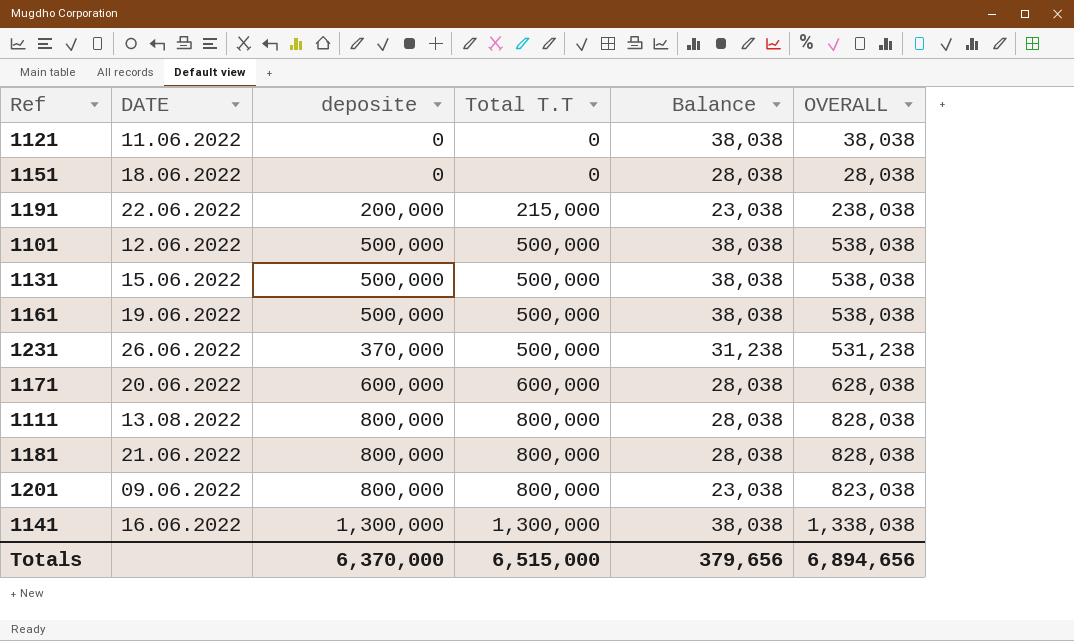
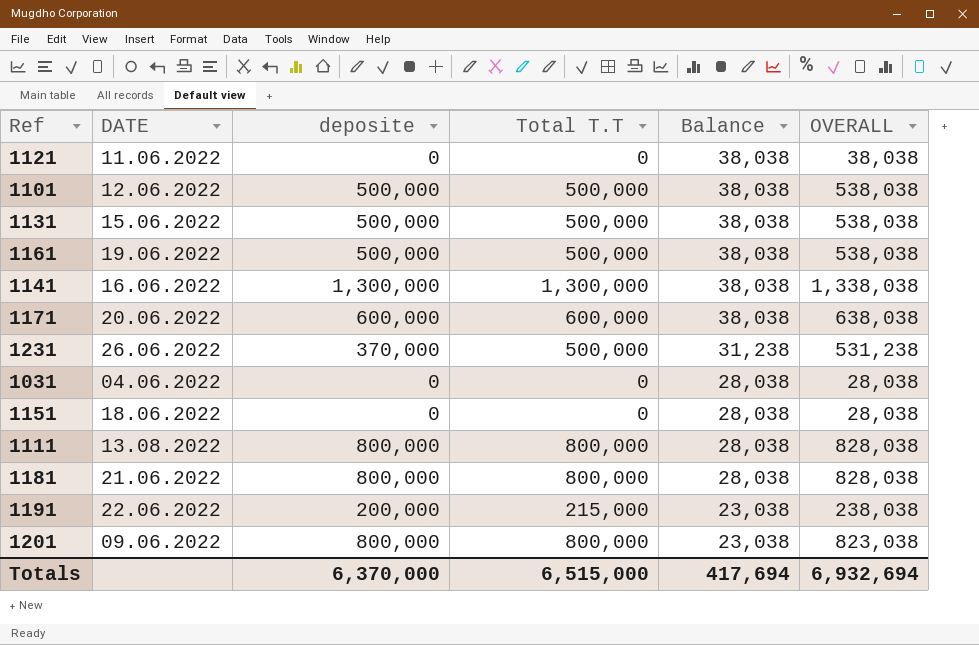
row order: Total T.T ascending -> Balance descending
1171 | Balance: 28,038 -> 38,038
1171 | OVERALL: 628,038 -> 638,038
row 1031: none -> 04.06.2022 | 0 | 0 | 28,038 | 28,038
Totals | Balance: 379,656 -> 417,694
Totals | OVERALL: 6,894,656 -> 6,932,694

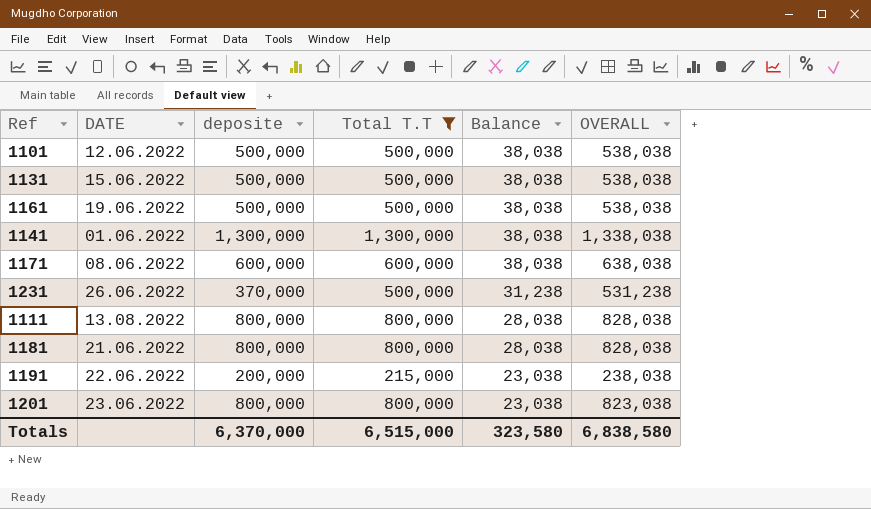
filter: none -> Total T.T != 0
1141 | DATE: 16.06.2022 -> 01.06.2022
1171 | DATE: 20.06.2022 -> 08.06.2022
1201 | DATE: 09.06.2022 -> 23.06.2022
Totals | Balance: 417,694 -> 323,580
Totals | OVERALL: 6,932,694 -> 6,838,580

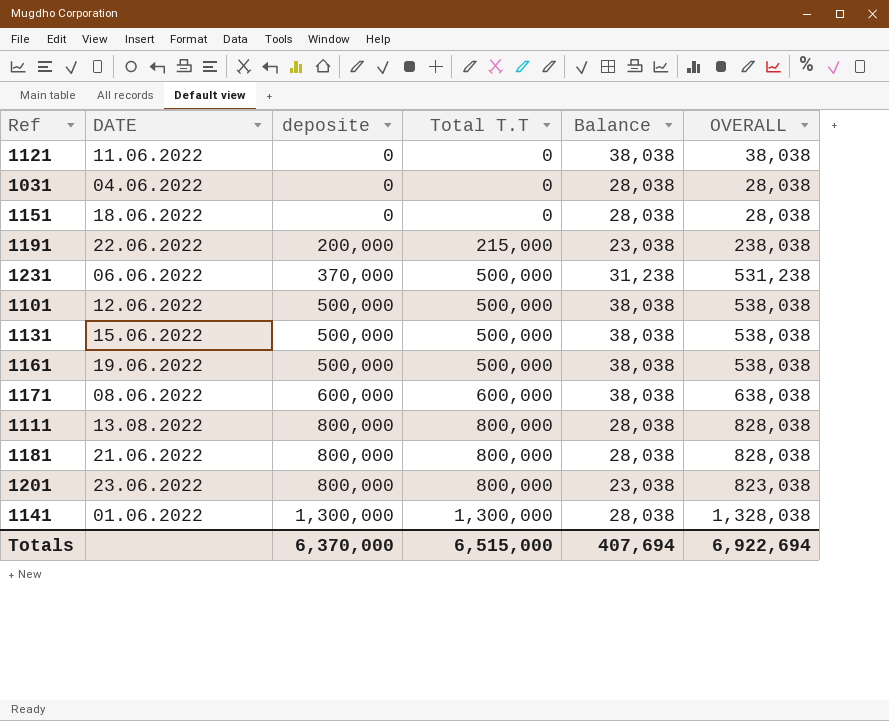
filter: Total T.T != 0 -> none
row order: Balance descending -> deposite ascending
1231 | DATE: 26.06.2022 -> 06.06.2022
1141 | Balance: 38,038 -> 28,038
1141 | OVERALL: 1,338,038 -> 1,328,038
Totals | Balance: 323,580 -> 407,694
Totals | OVERALL: 6,838,580 -> 6,922,694

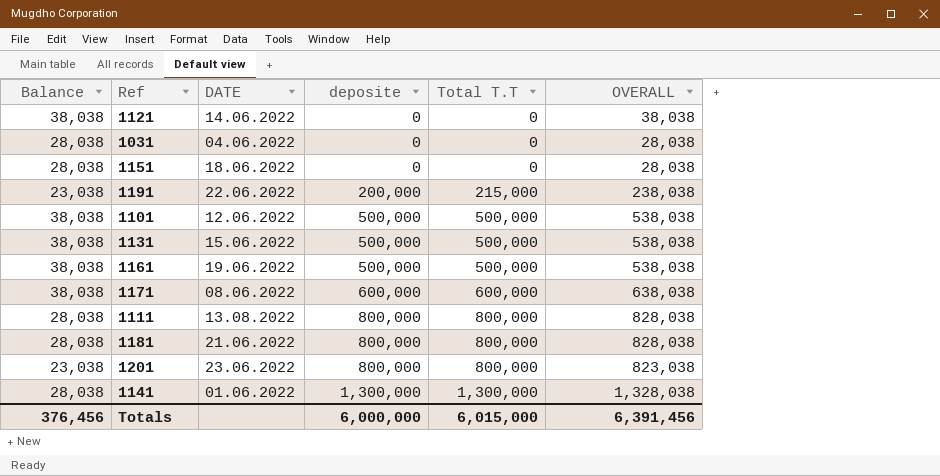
column Balance | position: 5 -> 1
row 1231: 06.06.2022 | 370,000 | 500,000 | 31,238 | 531,238 -> none
1121 | DATE: 11.06.2022 -> 14.06.2022
Totals | Balance: 407,694 -> 376,456
Totals | deposite: 6,370,000 -> 6,000,000
Totals | Total T.T: 6,515,000 -> 6,015,000
Totals | OVERALL: 6,922,694 -> 6,391,456

